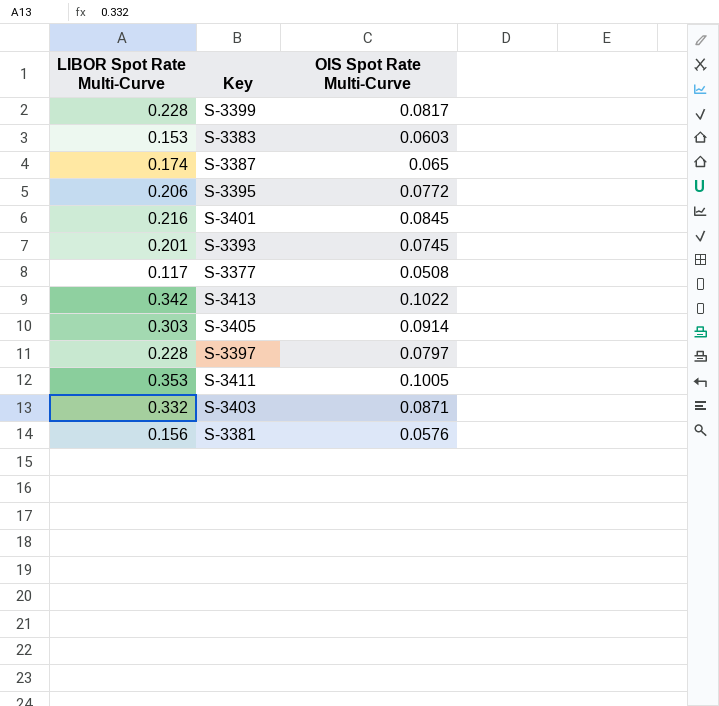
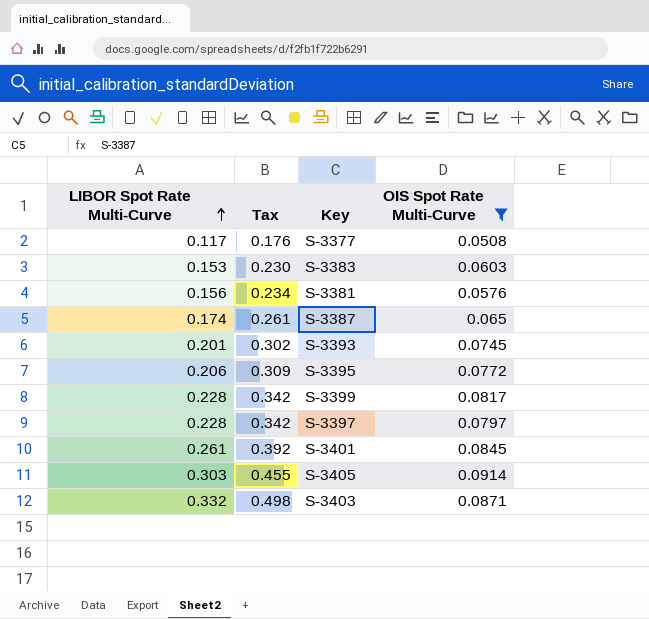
filter: none -> OIS Spot Rate Multi-Curve <= 0.0914
row order: none -> LIBOR Spot Rate Multi-Curve ascending
column Tax | formula: none -> [LIBOR Spot Rate Multi-Curve] * 1.5
S-3401 | LIBOR Spot Rate Multi-Curve: 0.216 -> 0.261

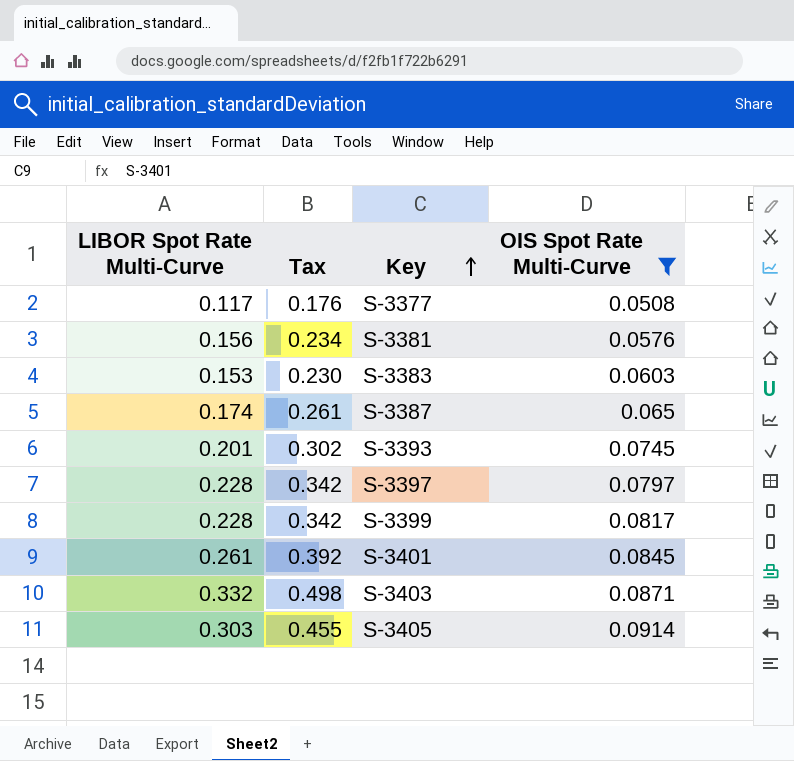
row order: LIBOR Spot Rate Multi-Curve ascending -> Key ascending
row S-3395: 0.206 | 0.309 | 0.0772 -> none

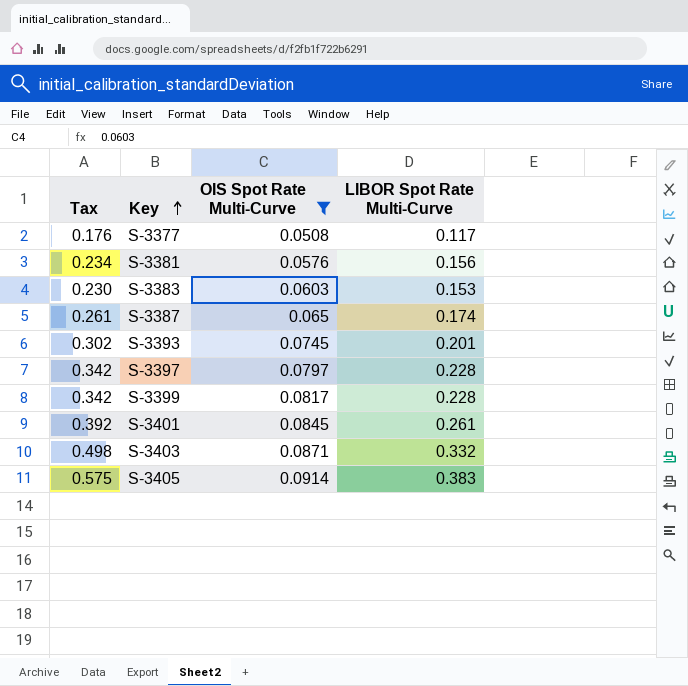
column LIBOR Spot Rate Multi-Curve | position: 1 -> 4
S-3405 | Tax: 0.455 -> 0.575
S-3405 | LIBOR Spot Rate Multi-Curve: 0.303 -> 0.383

